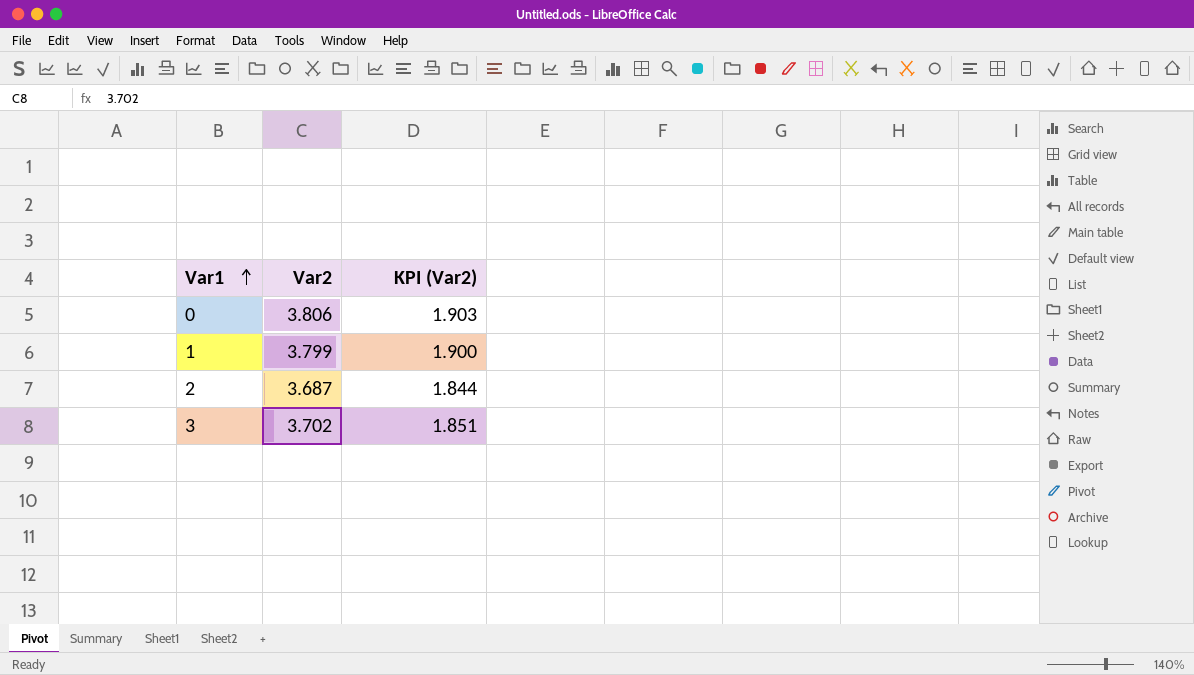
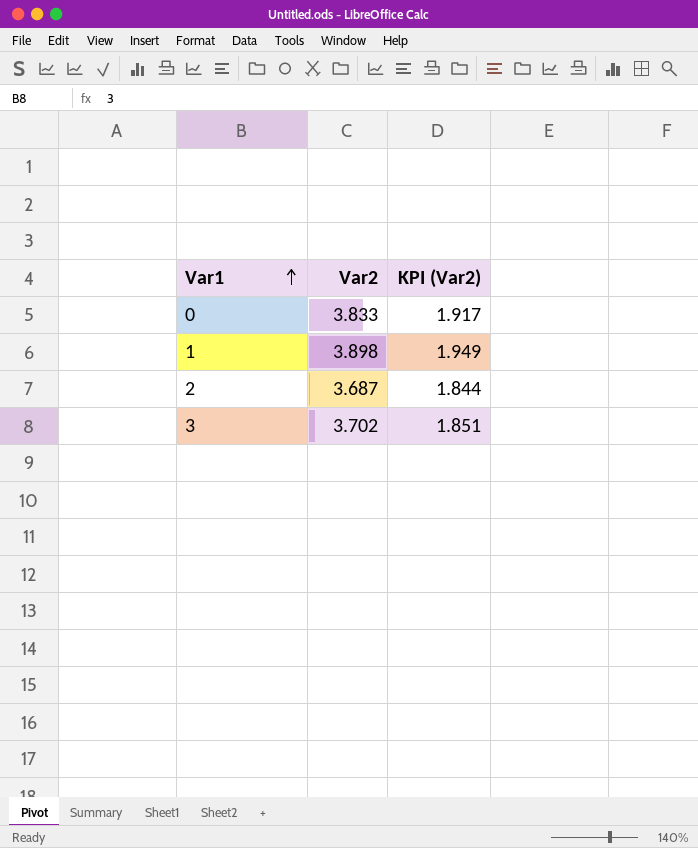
0 | Var2: 3.806 -> 3.833
0 | KPI (Var2): 1.903 -> 1.917
1 | Var2: 3.799 -> 3.898
1 | KPI (Var2): 1.900 -> 1.949

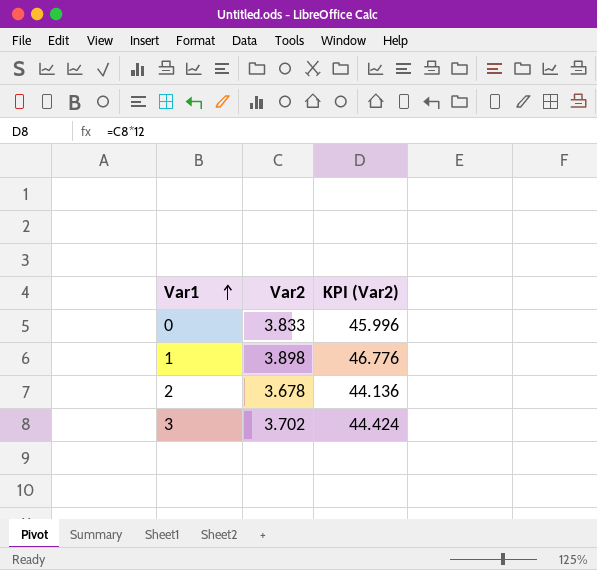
column KPI (Var2) | formula: [Var2] * 0.5 -> [Var2] * 12
2 | Var2: 3.687 -> 3.678

